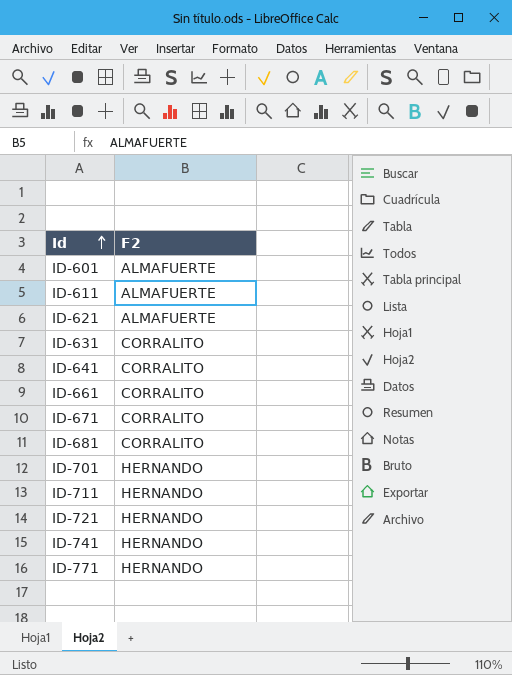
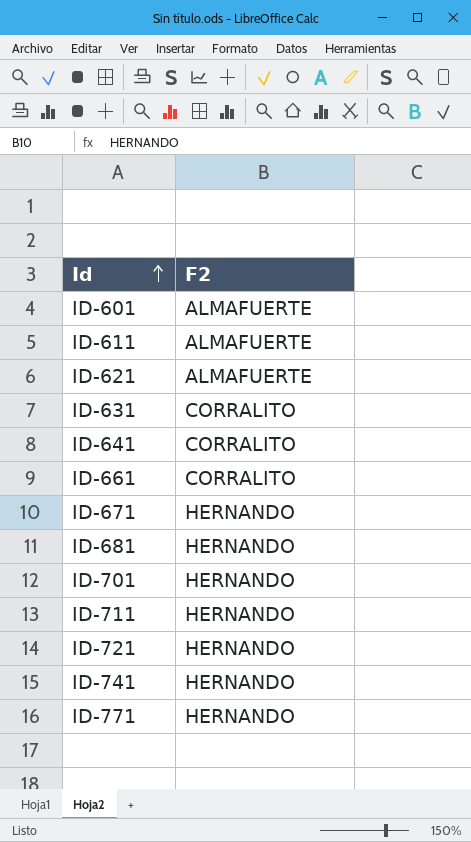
ID-671 | F2: CORRALITO -> HERNANDO
ID-681 | F2: CORRALITO -> HERNANDO

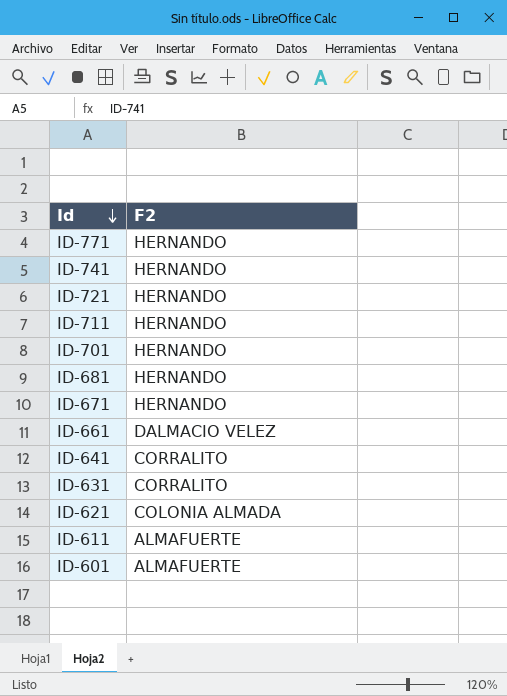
row order: Id ascending -> Id descending
ID-661 | F2: CORRALITO -> DALMACIO VELEZ
ID-621 | F2: ALMAFUERTE -> COLONIA ALMADA

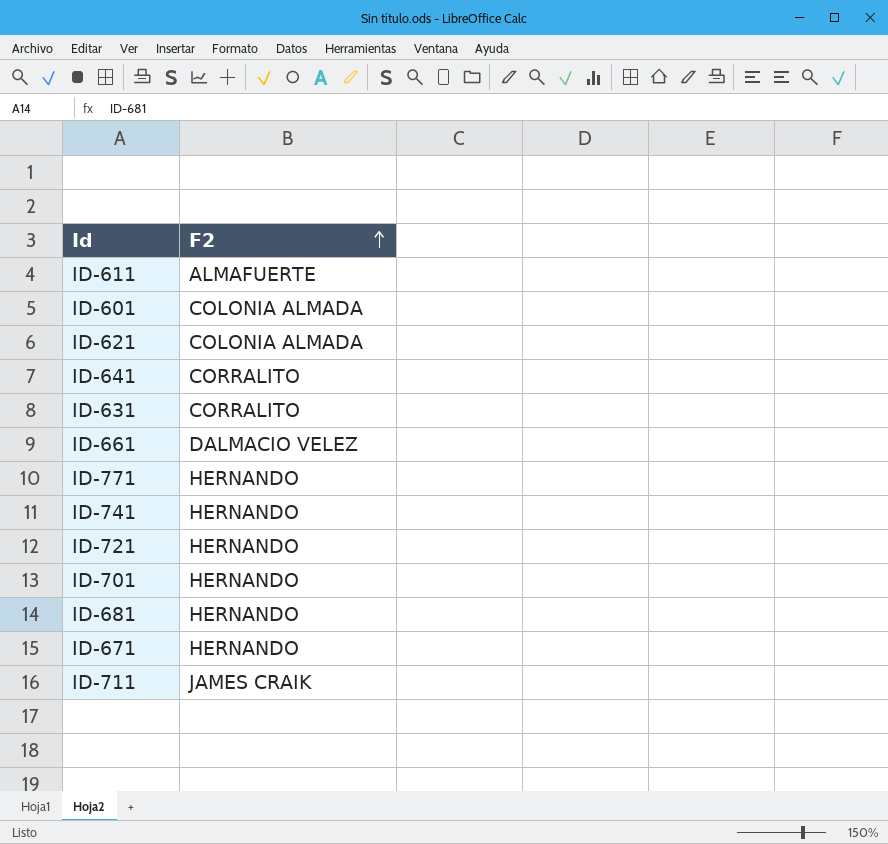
row order: Id descending -> F2 ascending
ID-601 | F2: ALMAFUERTE -> COLONIA ALMADA
ID-711 | F2: HERNANDO -> JAMES CRAIK

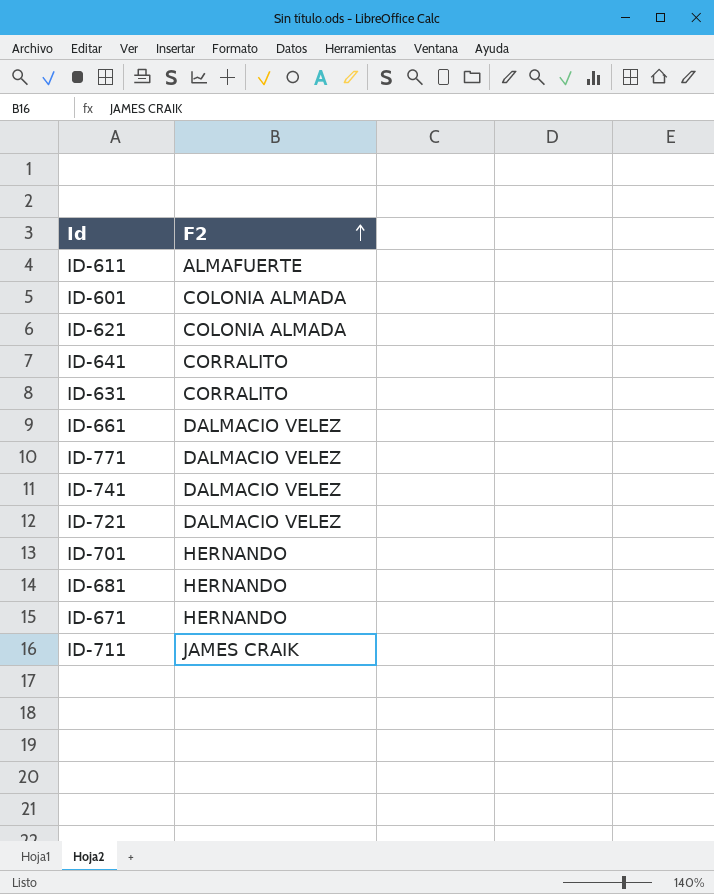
ID-771 | F2: HERNANDO -> DALMACIO VELEZ
ID-741 | F2: HERNANDO -> DALMACIO VELEZ
ID-721 | F2: HERNANDO -> DALMACIO VELEZ

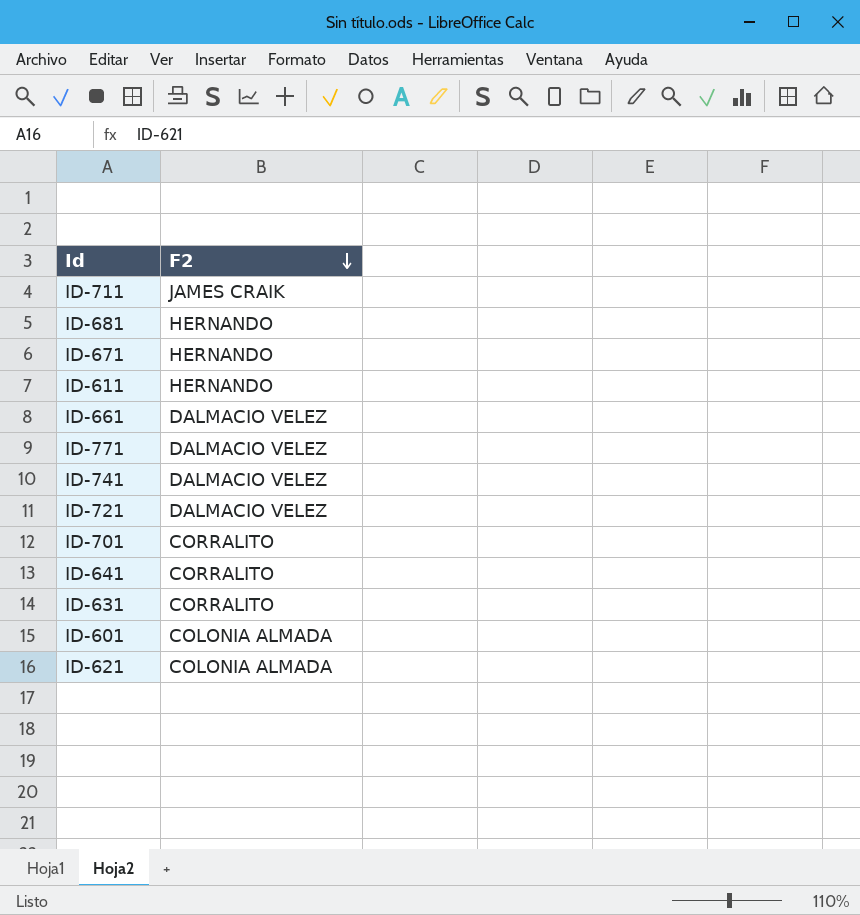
row order: F2 ascending -> F2 descending
ID-611 | F2: ALMAFUERTE -> HERNANDO
ID-701 | F2: HERNANDO -> CORRALITO

